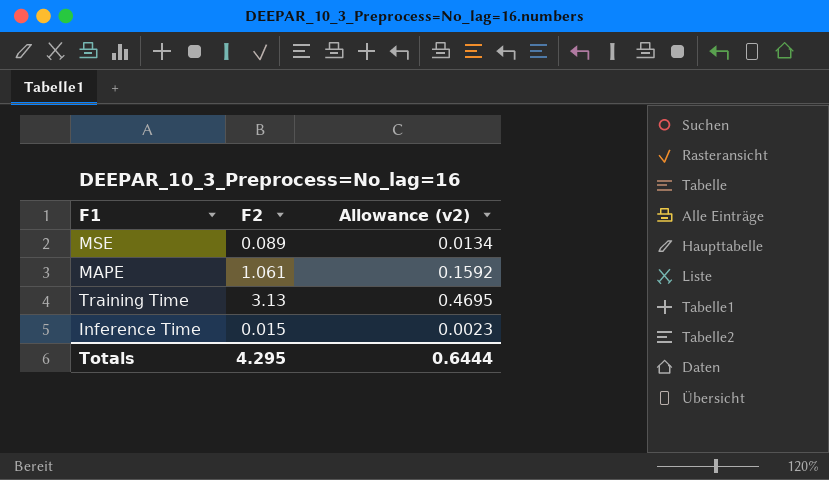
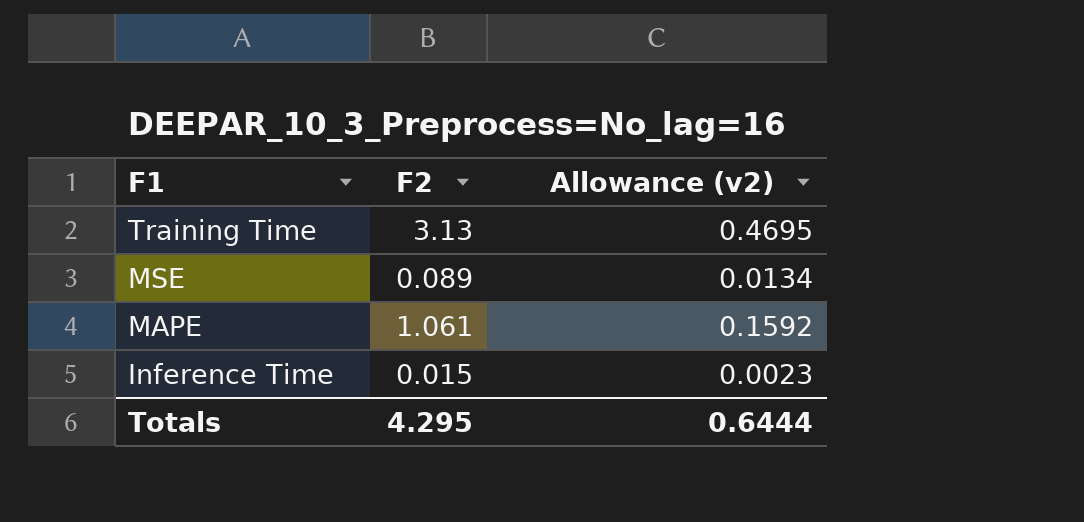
row order: none -> F1 descending

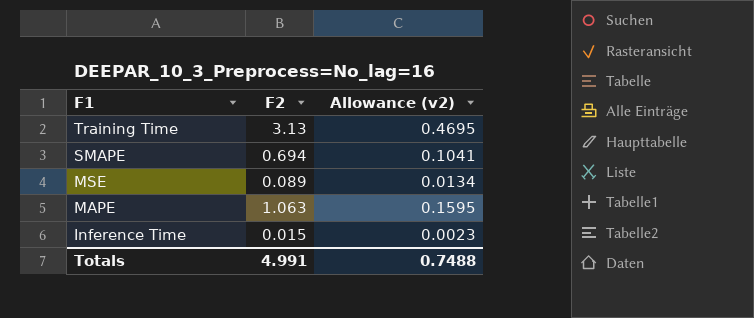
row SMAPE: none -> 0.694 | 0.1041
MAPE | F2: 1.061 -> 1.063
MAPE | Allowance (v2): 0.1592 -> 0.1595
Totals | F2: 4.295 -> 4.991
Totals | Allowance (v2): 0.6444 -> 0.7488

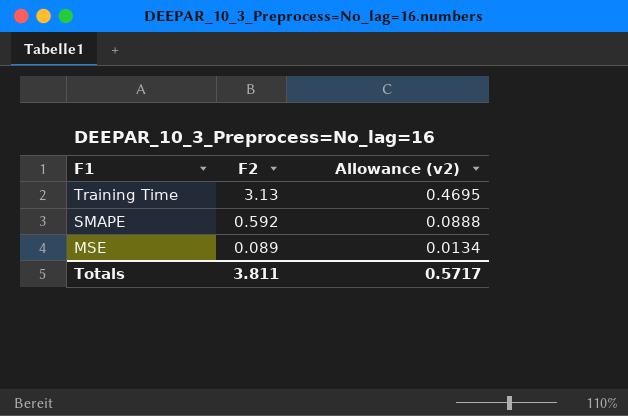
row MAPE: 1.063 | 0.1595 -> none
row Inference Time: 0.015 | 0.0023 -> none
SMAPE | F2: 0.694 -> 0.592
SMAPE | Allowance (v2): 0.1041 -> 0.0888
Totals | F2: 4.991 -> 3.811
Totals | Allowance (v2): 0.7488 -> 0.5717

